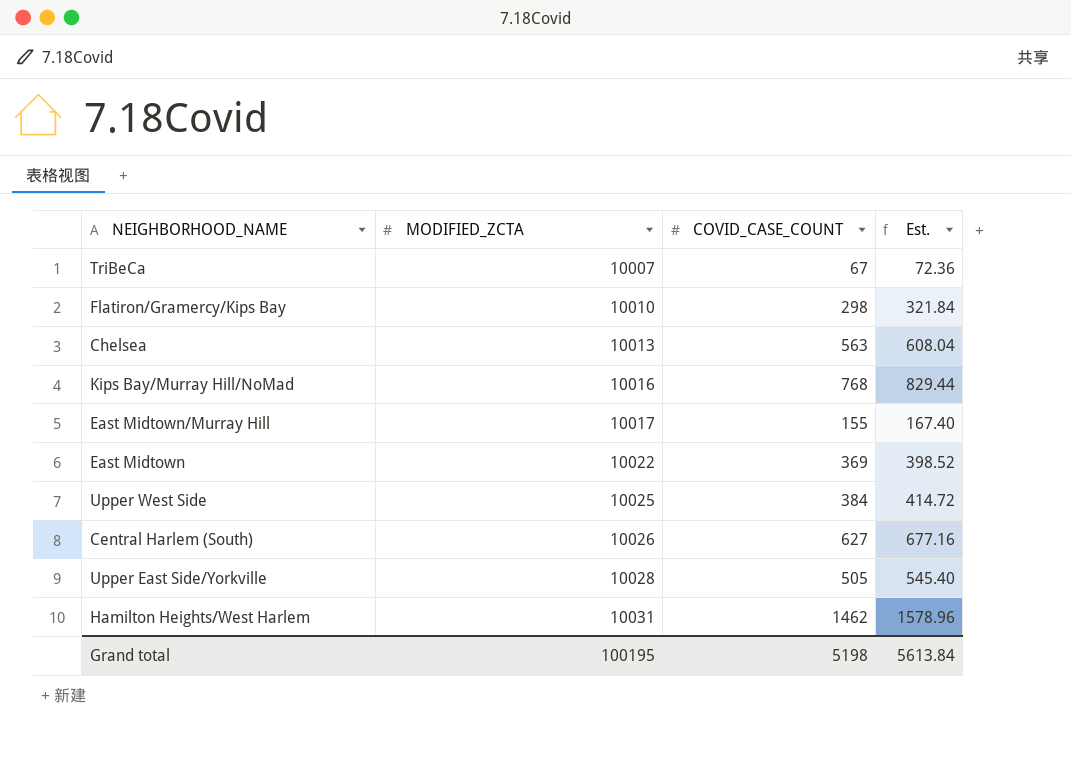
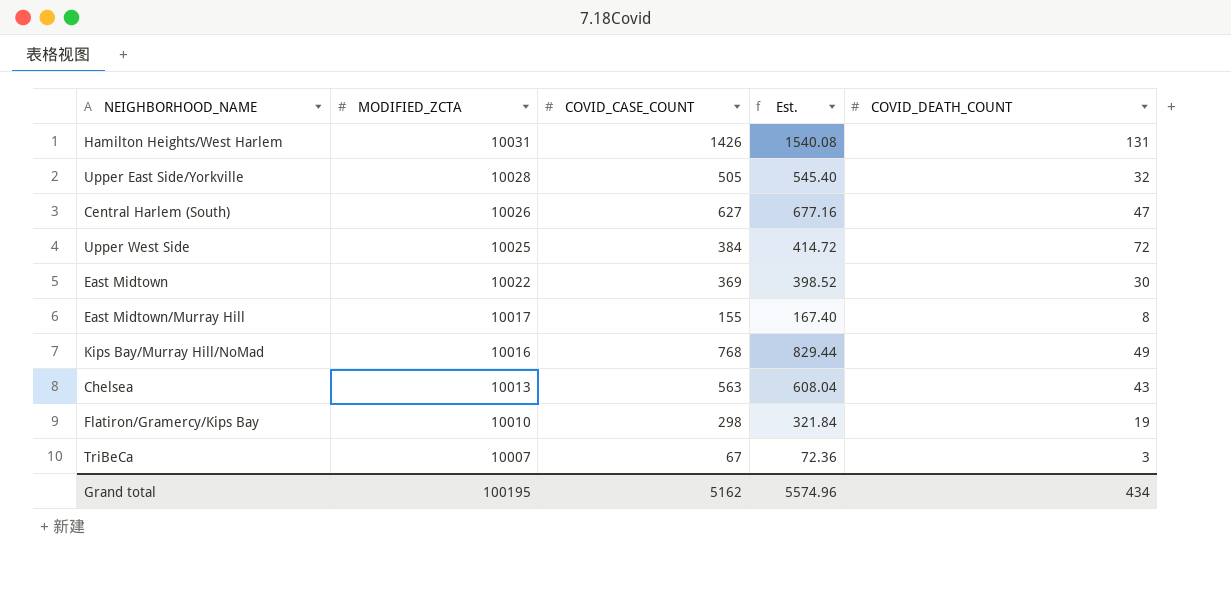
row order: MODIFIED_ZCTA ascending -> MODIFIED_ZCTA descending
column COVID_DEATH_COUNT | position: none -> 5
Hamilton Heights/West Harlem | COVID_CASE_COUNT: 1462 -> 1426
Hamilton Heights/West Harlem | Est.: 1578.96 -> 1540.08
Grand total | COVID_CASE_COUNT: 5198 -> 5162
Grand total | Est.: 5613.84 -> 5574.96

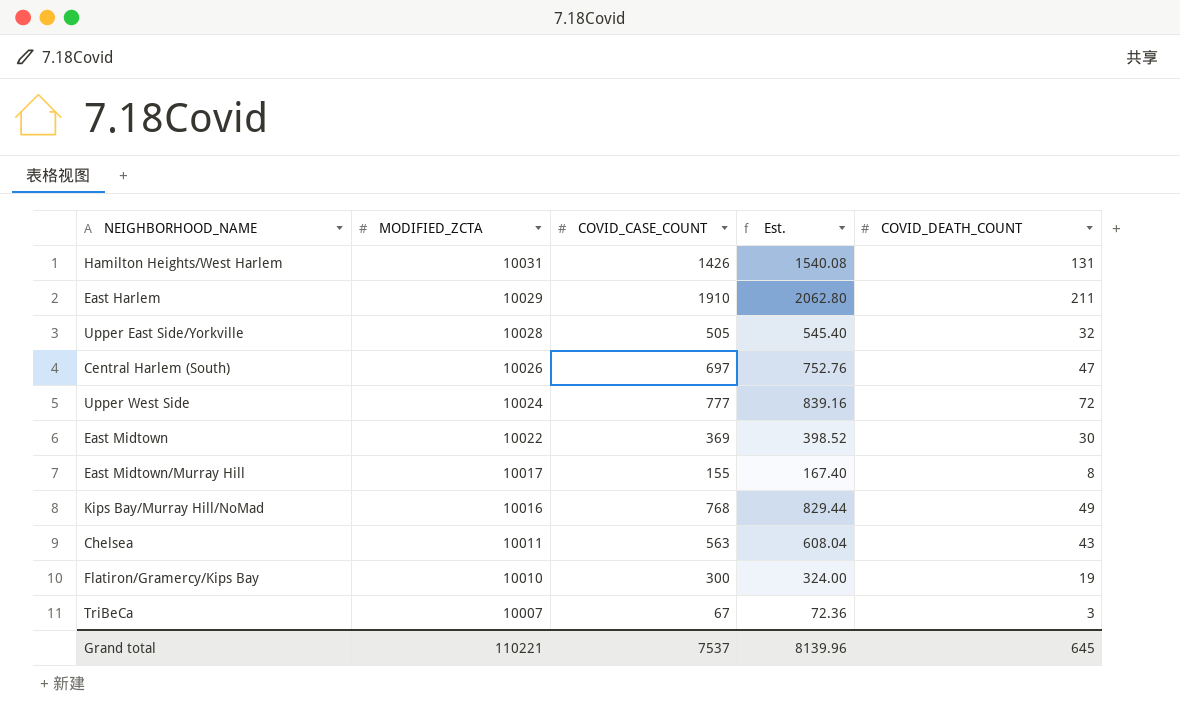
row East Harlem: none -> 10029 | 1910 | 2062.80 | 211
Central Harlem (South) | COVID_CASE_COUNT: 627 -> 697
Central Harlem (South) | Est.: 677.16 -> 752.76
Upper West Side | MODIFIED_ZCTA: 10025 -> 10024
Upper West Side | COVID_CASE_COUNT: 384 -> 777
Upper West Side | Est.: 414.72 -> 839.16
Chelsea | MODIFIED_ZCTA: 10013 -> 10011
Flatiron/Gramercy/Kips Bay | COVID_CASE_COUNT: 298 -> 300
Flatiron/Gramercy/Kips Bay | Est.: 321.84 -> 324.00
Grand total | MODIFIED_ZCTA: 100195 -> 110221
Grand total | COVID_CASE_COUNT: 5162 -> 7537
Grand total | Est.: 5574.96 -> 8139.96
Grand total | COVID_DEATH_COUNT: 434 -> 645

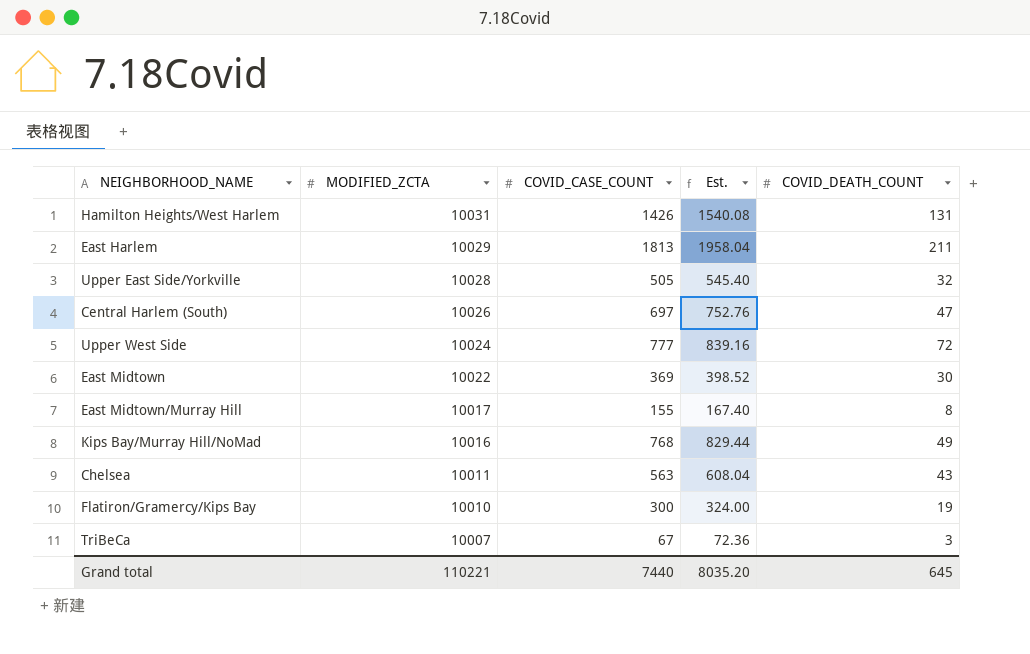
East Harlem | COVID_CASE_COUNT: 1910 -> 1813
East Harlem | Est.: 2062.80 -> 1958.04
Grand total | COVID_CASE_COUNT: 7537 -> 7440
Grand total | Est.: 8139.96 -> 8035.20

